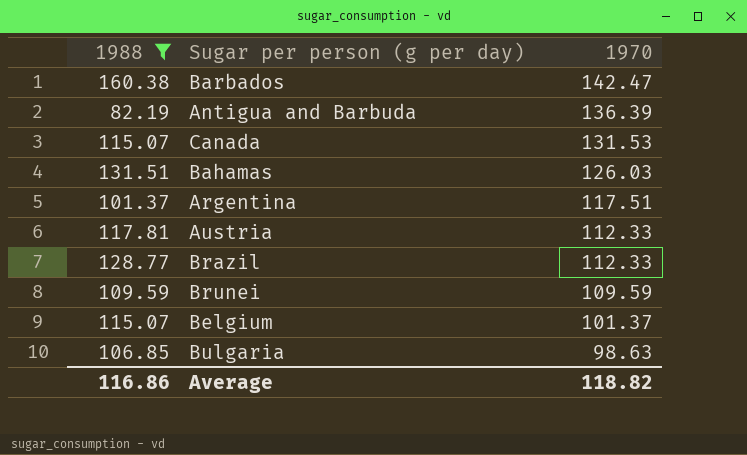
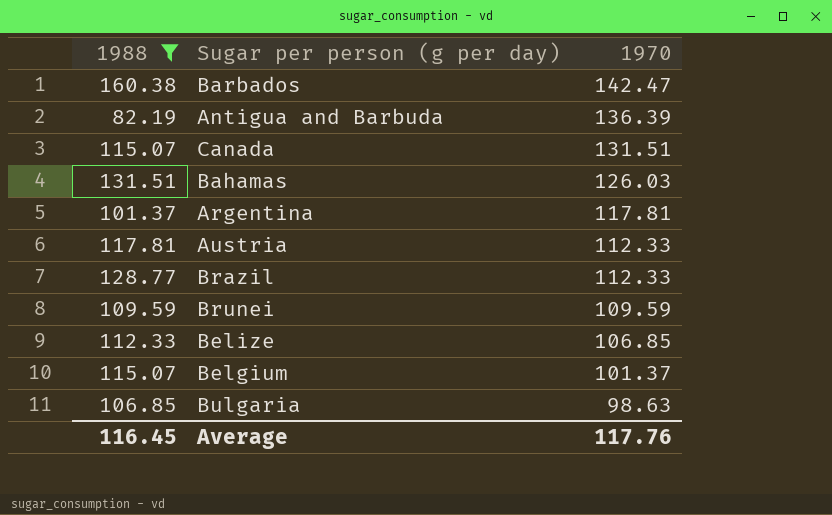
Canada | 1970: 131.53 -> 131.51
Argentina | 1970: 117.51 -> 117.81
row Belize: none -> 112.33 | 106.85
Average | 1988: 116.86 -> 116.45
Average | 1970: 118.82 -> 117.76

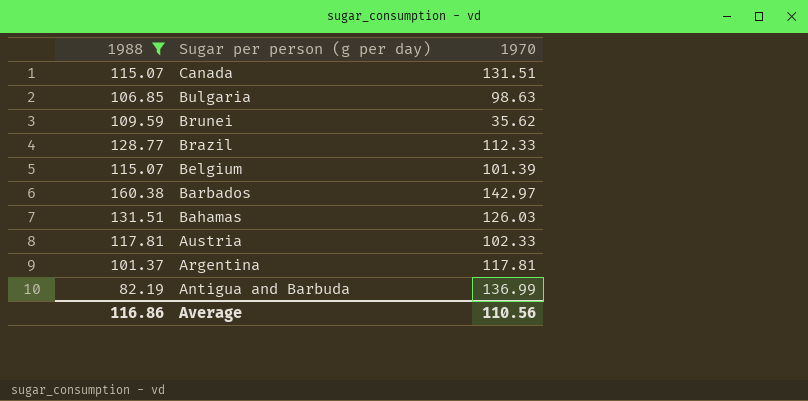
row order: 1970 descending -> Sugar per person (g per day) descending
row Belize: 112.33 | 106.85 -> none
Brunei | 1970: 109.59 -> 35.62
Belgium | 1970: 101.37 -> 101.39
Barbados | 1970: 142.47 -> 142.97
Austria | 1970: 112.33 -> 102.33
Antigua and Barbuda | 1970: 136.39 -> 136.99
Average | 1988: 116.45 -> 116.86
Average | 1970: 117.76 -> 110.56

